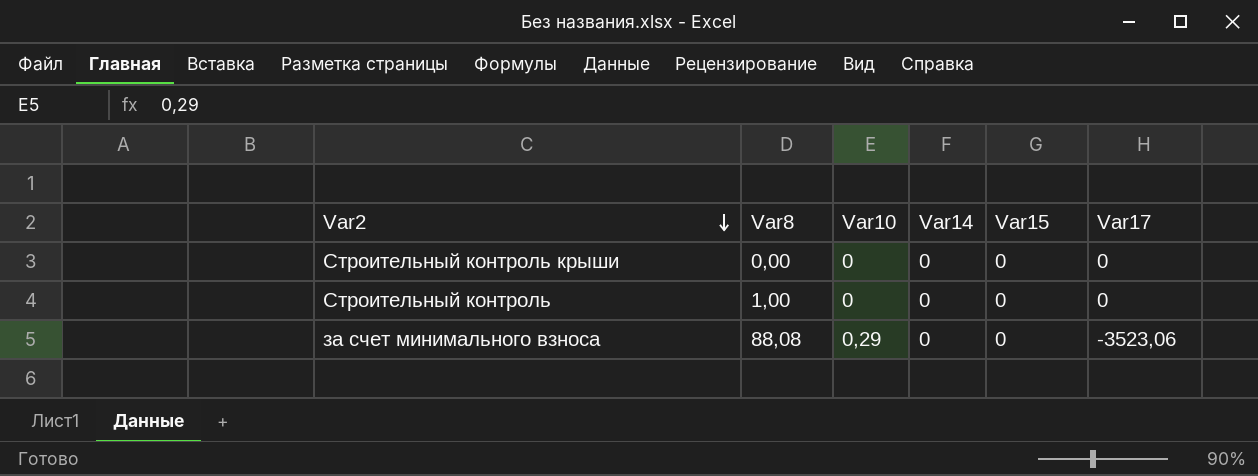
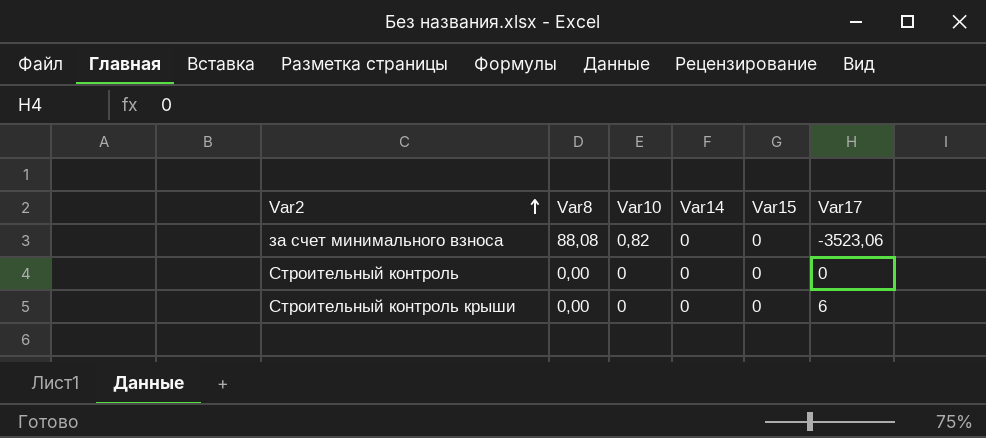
row order: Var2 descending -> Var2 ascending
за счет минимального взноса | Var10: 0,29 -> 0,82
Строительный контроль | Var8: 1,00 -> 0,00
Строительный контроль крыши | Var17: 0 -> 6

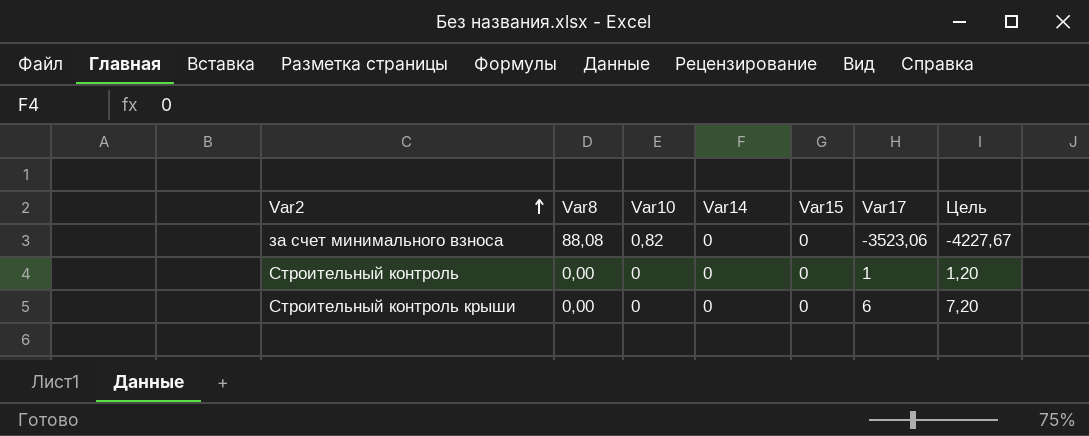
column Цель | formula: none -> [Var17] * 1,2
Строительный контроль | Var17: 0 -> 1

